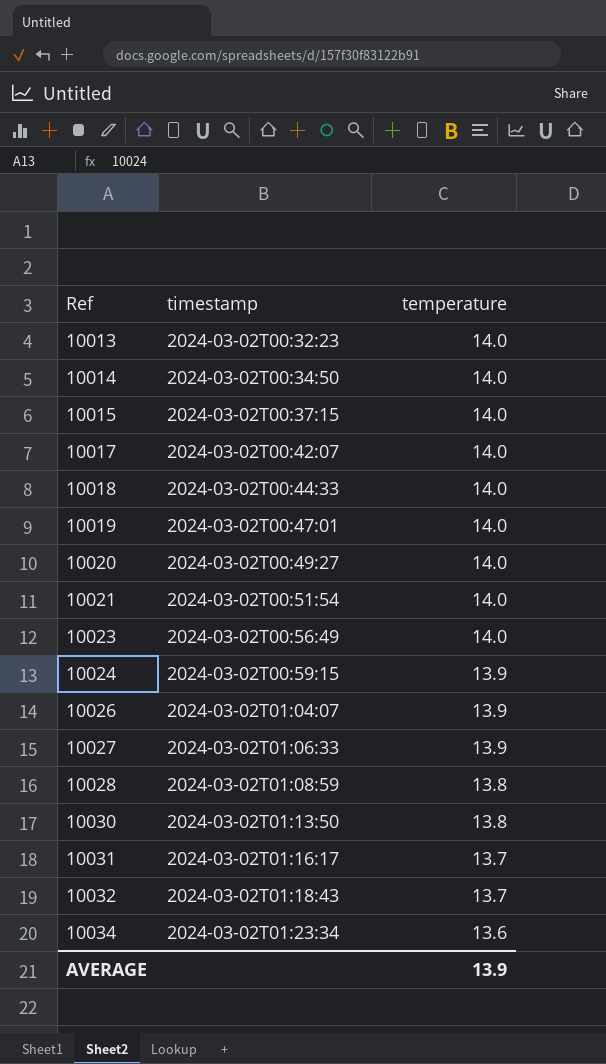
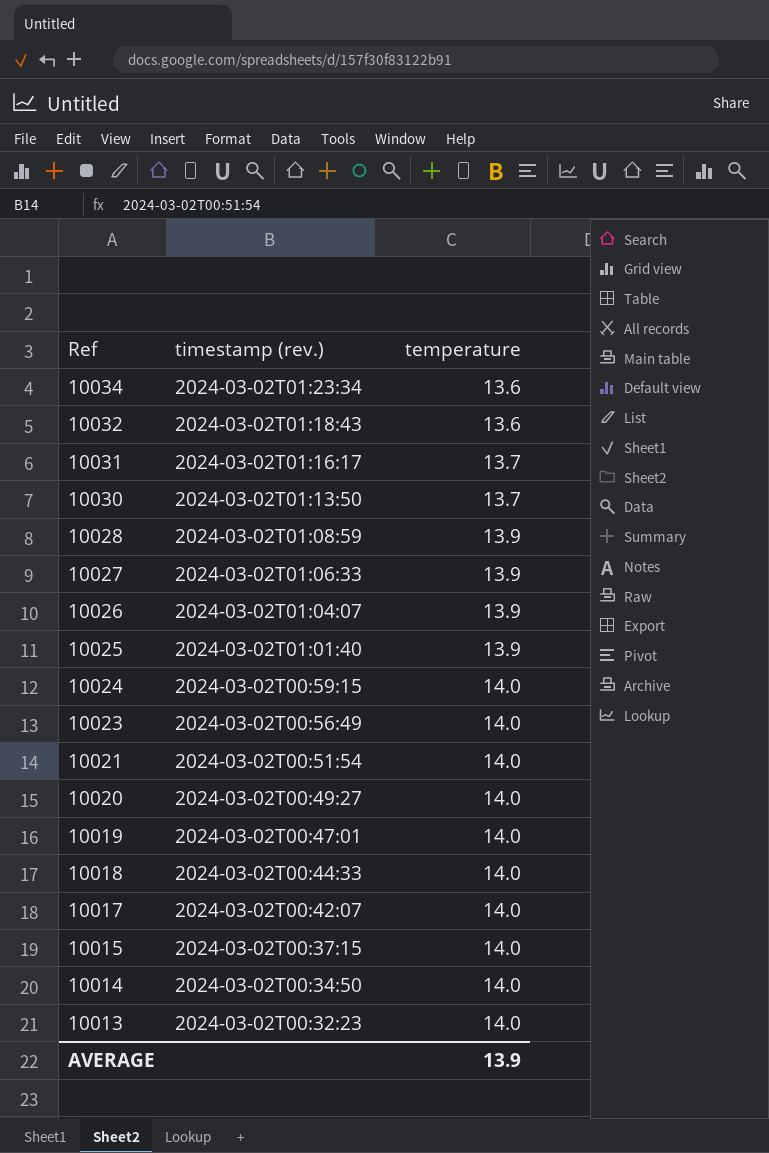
row order: Ref ascending -> Ref descending
column name: timestamp -> timestamp (rev.)
10032 | temperature: 13.7 -> 13.6
10030 | temperature: 13.8 -> 13.7
10028 | temperature: 13.8 -> 13.9
row 10025: none -> 2024-03-02T01:01:40 | 13.9
10024 | temperature: 13.9 -> 14.0

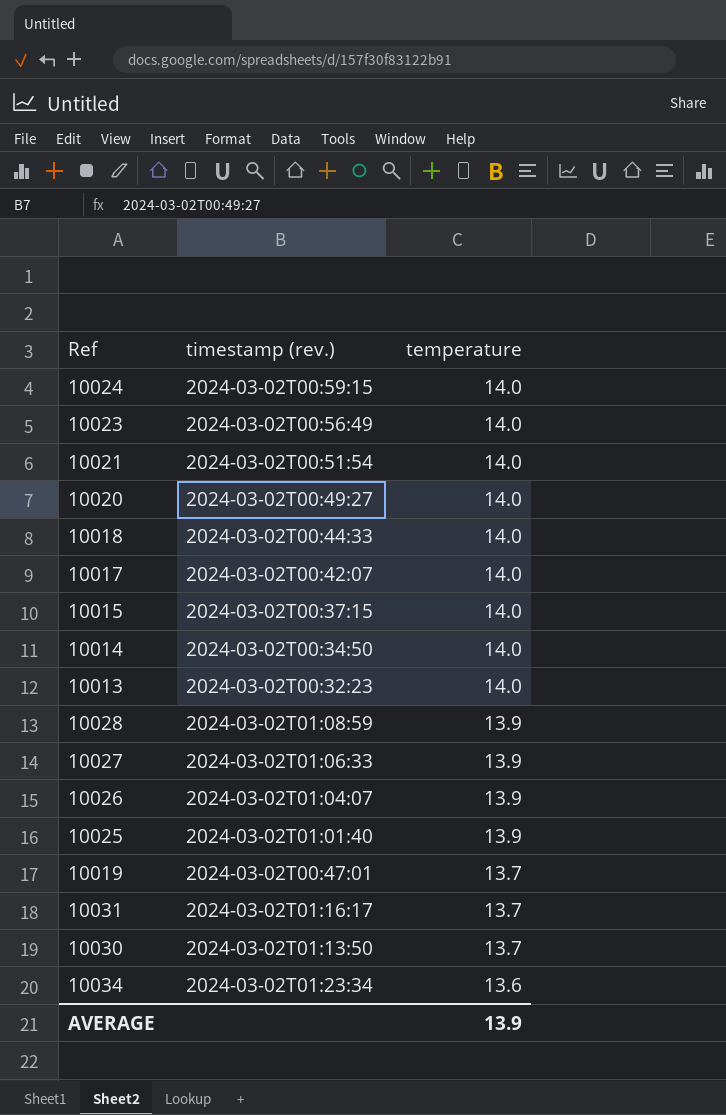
row order: Ref descending -> temperature descending
row 10032: 2024-03-02T01:18:43 | 13.6 -> none
10019 | temperature: 14.0 -> 13.7

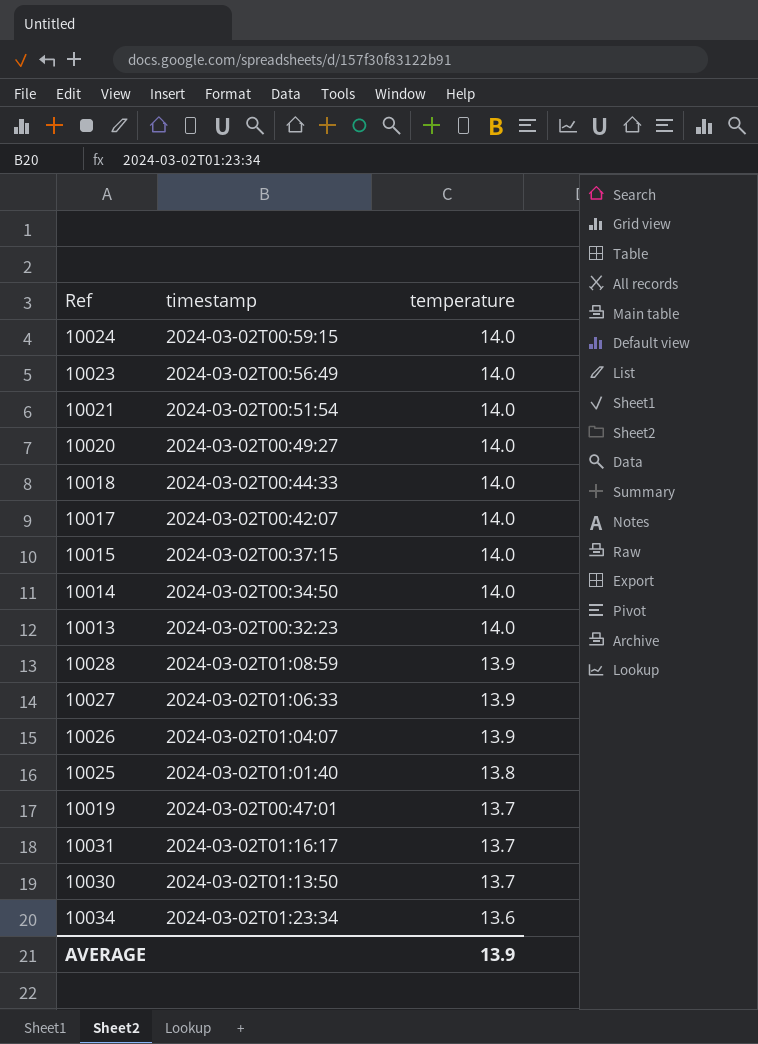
column name: timestamp (rev.) -> timestamp
10025 | temperature: 13.9 -> 13.8

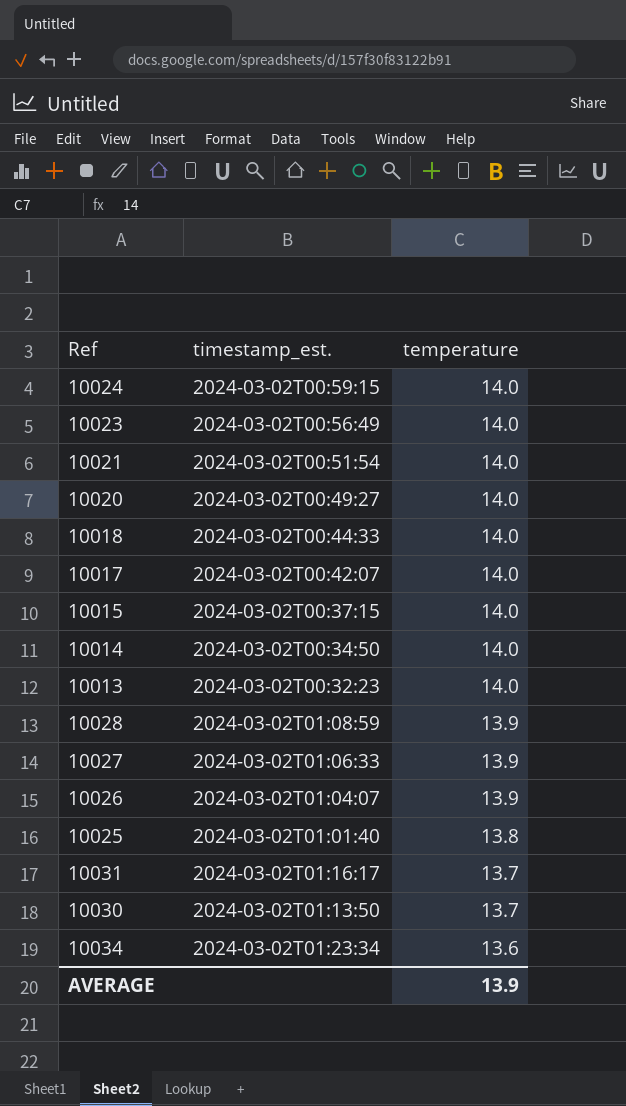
column name: timestamp -> timestamp_est.
row 10019: 2024-03-02T00:47:01 | 13.7 -> none

